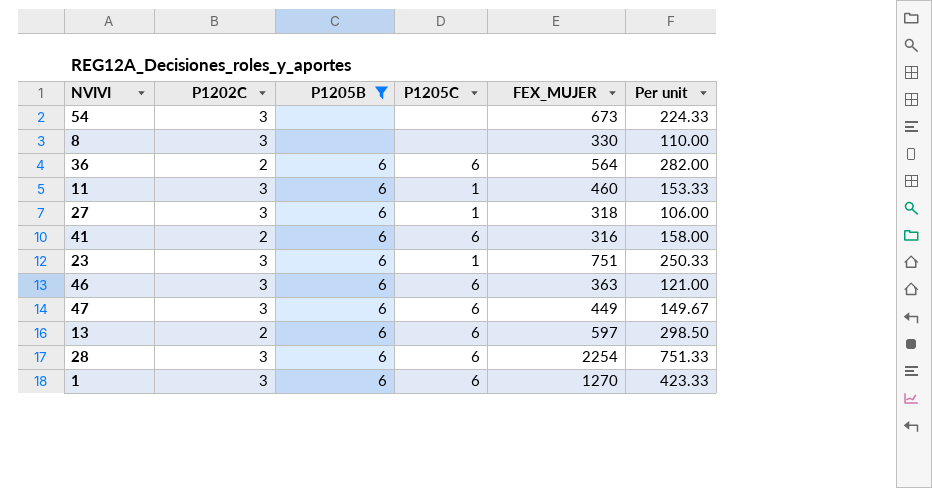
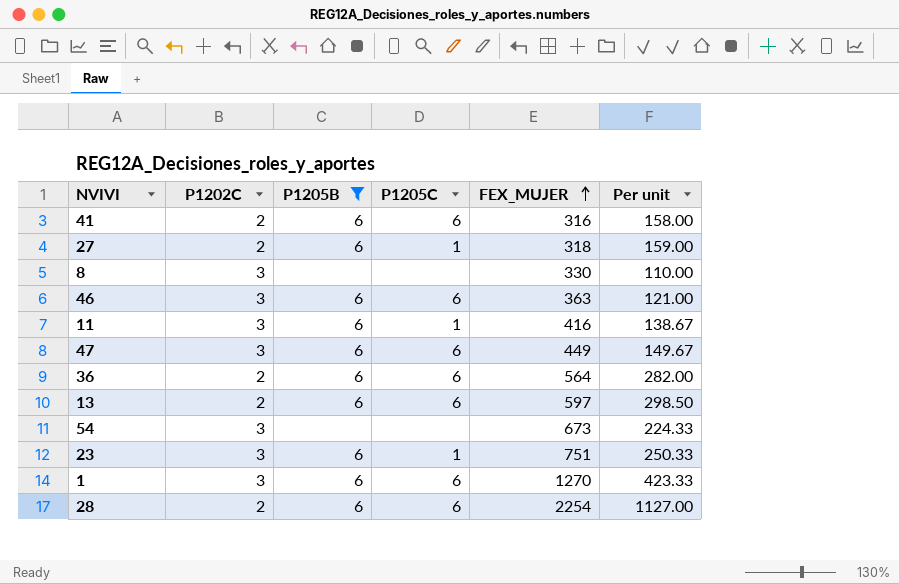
row order: none -> FEX_MUJER ascending
27 | P1202C: 3 -> 2
27 | Per unit: 106.00 -> 159.00
11 | FEX_MUJER: 460 -> 416
11 | Per unit: 153.33 -> 138.67
28 | P1202C: 3 -> 2
28 | Per unit: 751.33 -> 1127.00

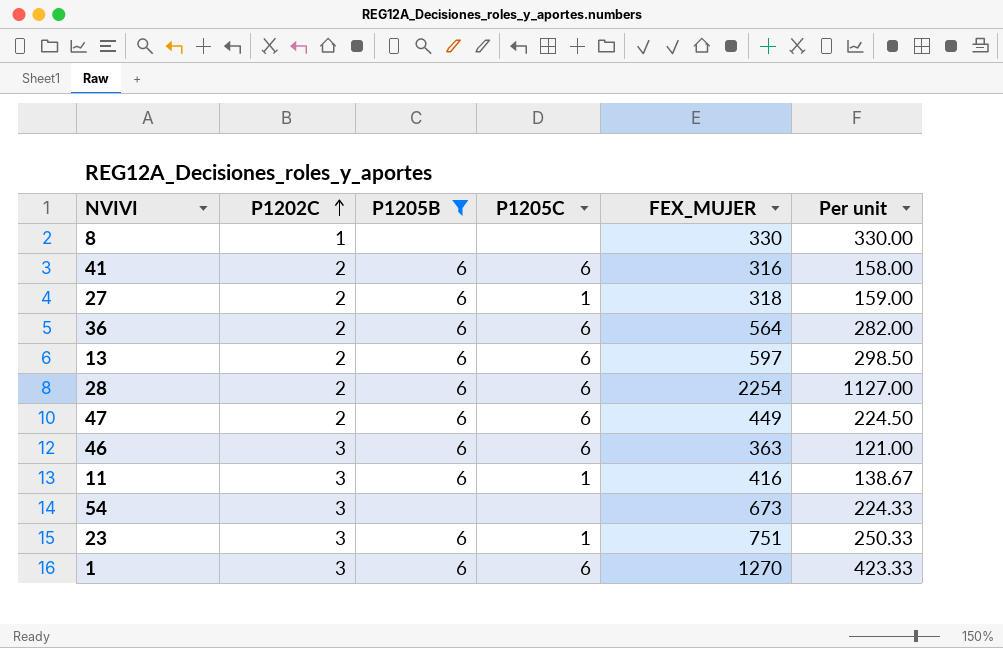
row order: FEX_MUJER ascending -> P1202C ascending
8 | P1202C: 3 -> 1
8 | Per unit: 110.00 -> 330.00
47 | P1202C: 3 -> 2
47 | Per unit: 149.67 -> 224.50

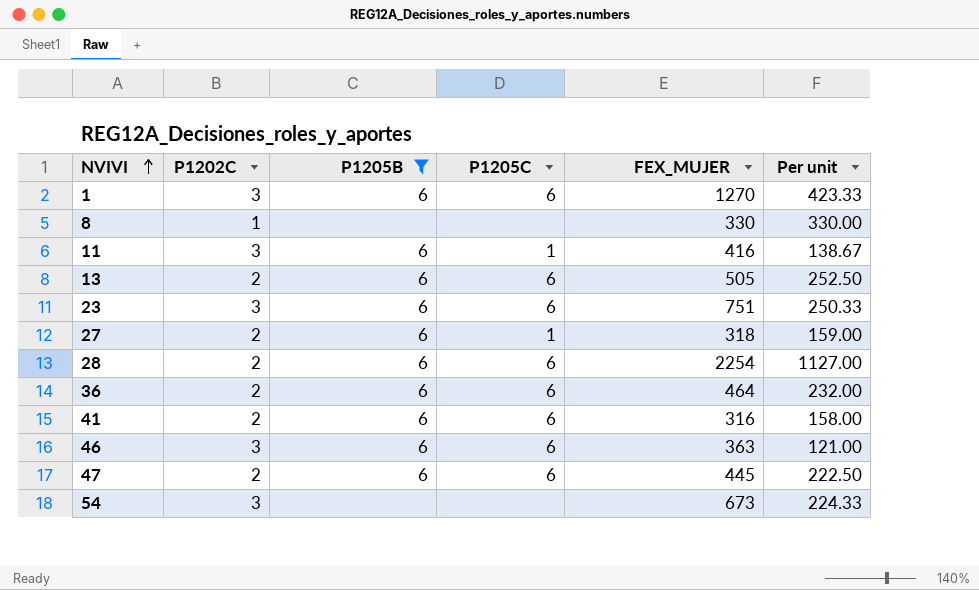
row order: P1202C ascending -> NVIVI ascending
13 | FEX_MUJER: 597 -> 505
13 | Per unit: 298.50 -> 252.50
23 | P1205C: 1 -> 6
36 | FEX_MUJER: 564 -> 464
36 | Per unit: 282.00 -> 232.00
47 | FEX_MUJER: 449 -> 445
47 | Per unit: 224.50 -> 222.50

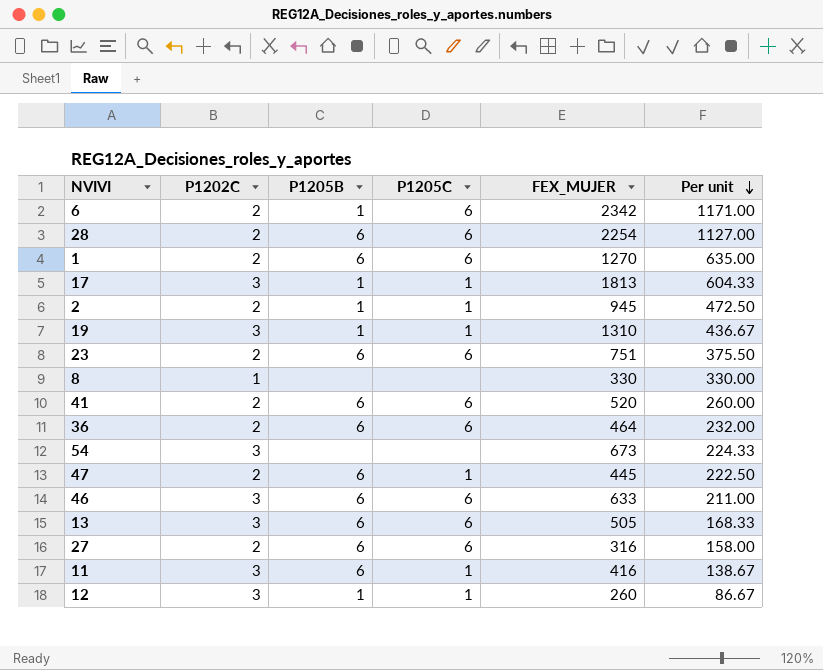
filter: P1205B != 1 -> none
row order: NVIVI ascending -> Per unit descending
1 | P1202C: 3 -> 2
1 | Per unit: 423.33 -> 635.00
23 | P1202C: 3 -> 2
23 | Per unit: 250.33 -> 375.50
41 | FEX_MUJER: 316 -> 520
41 | Per unit: 158.00 -> 260.00
47 | P1205C: 6 -> 1
46 | FEX_MUJER: 363 -> 633
46 | Per unit: 121.00 -> 211.00
13 | P1202C: 2 -> 3
13 | Per unit: 252.50 -> 168.33
27 | P1205C: 1 -> 6
27 | FEX_MUJER: 318 -> 316
27 | Per unit: 159.00 -> 158.00

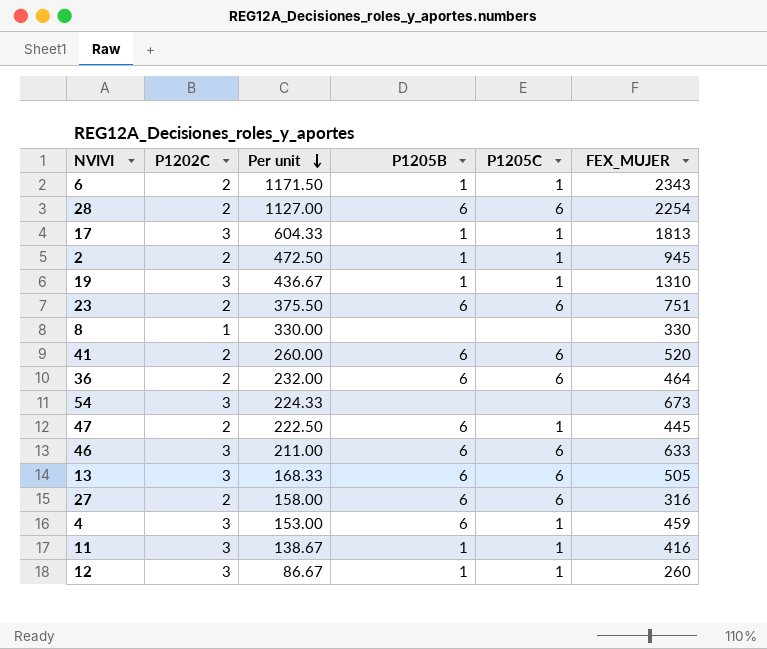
column Per unit | position: 6 -> 3
row 1: 2 | 6 | 6 | 1270 | 635.00 -> none
6 | Per unit: 1171.00 -> 1171.50
6 | P1205C: 6 -> 1
6 | FEX_MUJER: 2342 -> 2343
row 4: none -> 3 | 153.00 | 6 | 1 | 459
11 | P1205B: 6 -> 1

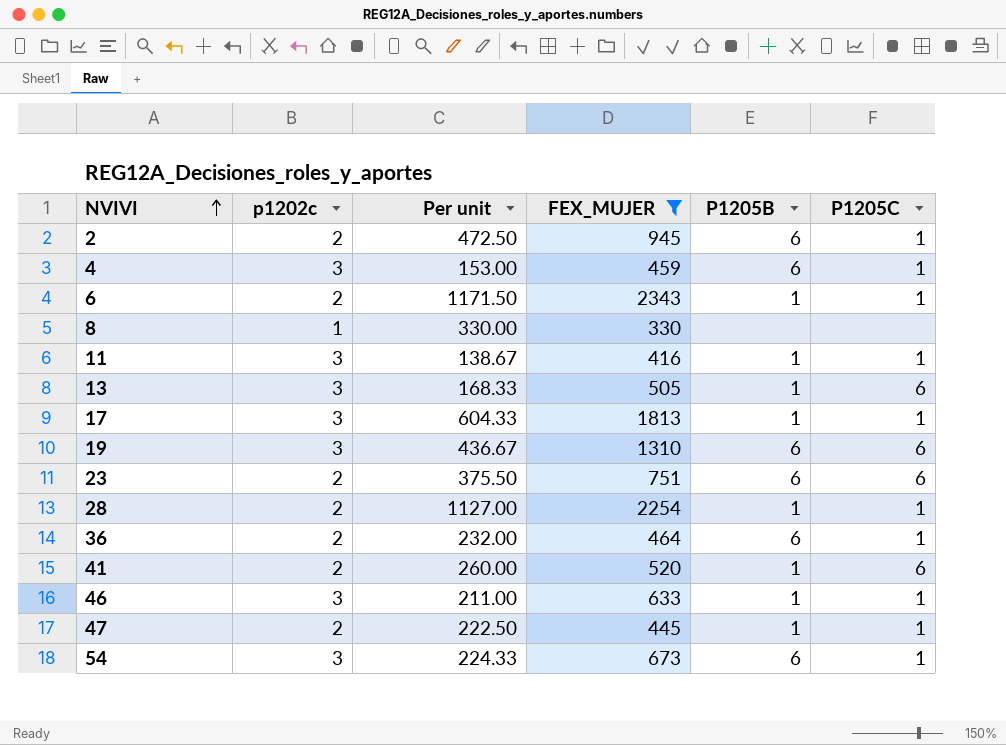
filter: none -> FEX_MUJER >= 330
row order: Per unit descending -> NVIVI ascending
column name: P1202C -> p1202c
column FEX_MUJER | position: 6 -> 4
2 | P1205B: 1 -> 6
13 | P1205B: 6 -> 1
19 | P1205B: 1 -> 6
19 | P1205C: 1 -> 6
28 | P1205B: 6 -> 1
28 | P1205C: 6 -> 1
36 | P1205C: 6 -> 1
41 | P1205B: 6 -> 1
46 | P1205B: 6 -> 1
46 | P1205C: 6 -> 1
47 | P1205B: 6 -> 1
54 | P1205B: none -> 6
54 | P1205C: none -> 1

